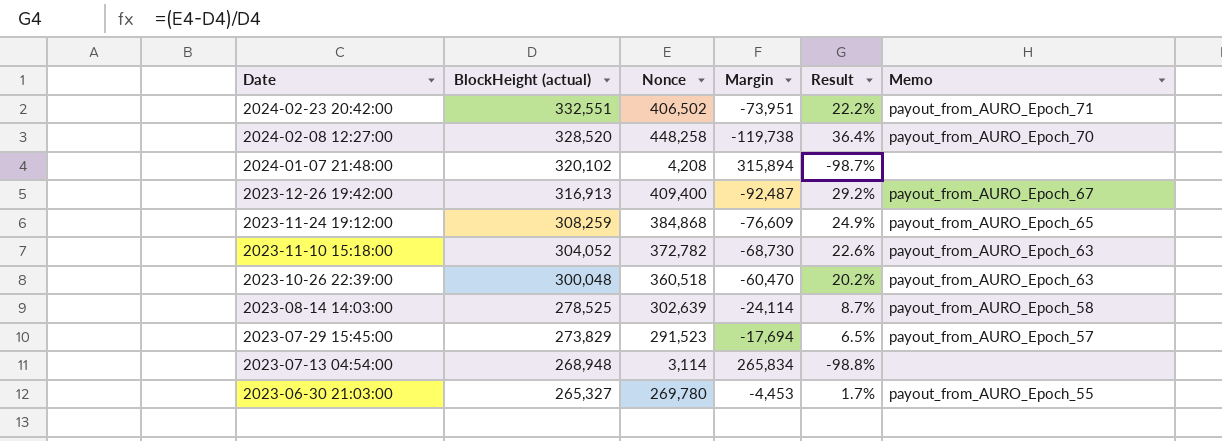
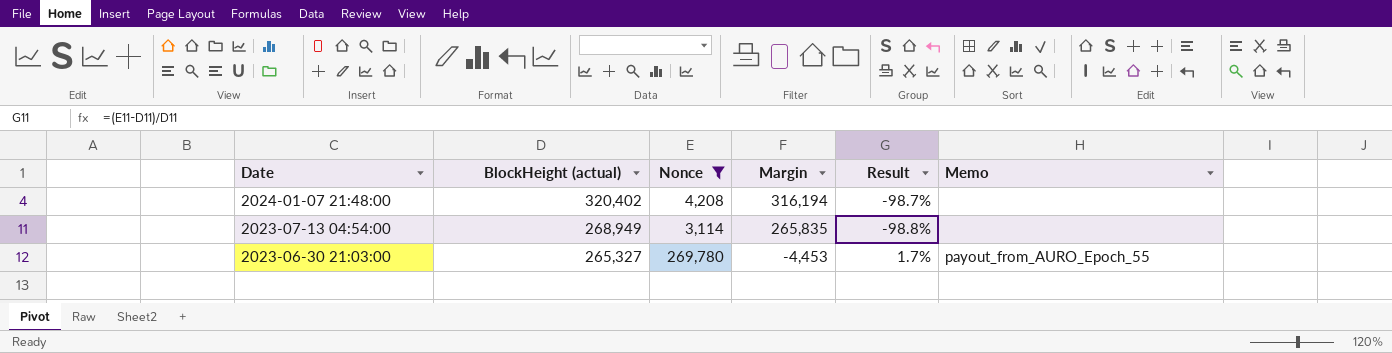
filter: none -> Nonce <= 269,780
2024-01-07 21:48:00 | BlockHeight (actual): 320,102 -> 320,402
2024-01-07 21:48:00 | Margin: 315,894 -> 316,194
2023-07-13 04:54:00 | BlockHeight (actual): 268,948 -> 268,949
2023-07-13 04:54:00 | Margin: 265,834 -> 265,835

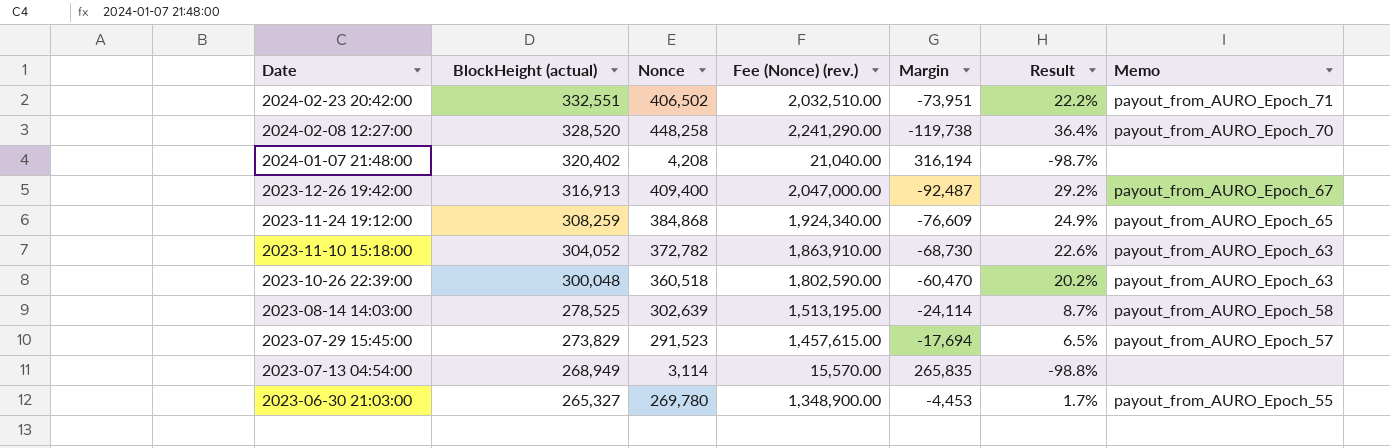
filter: Nonce <= 269,780 -> none
column Fee (Nonce) (rev.) | formula: none -> [Nonce] * 5

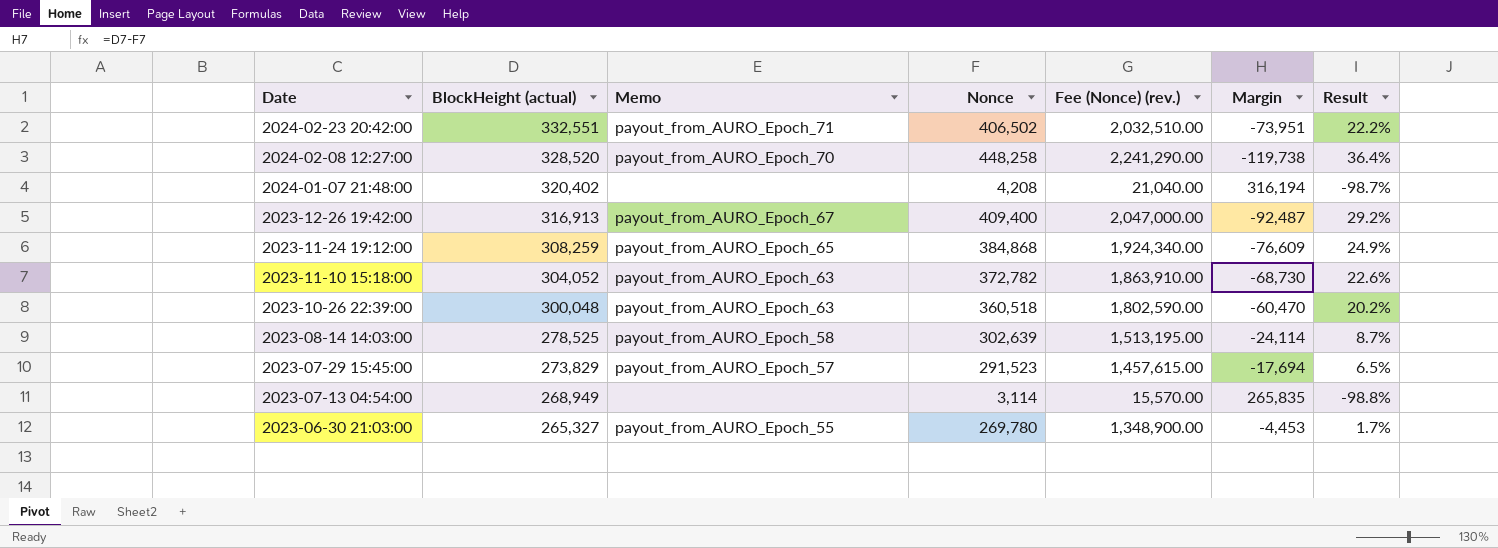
column Memo | position: 7 -> 3

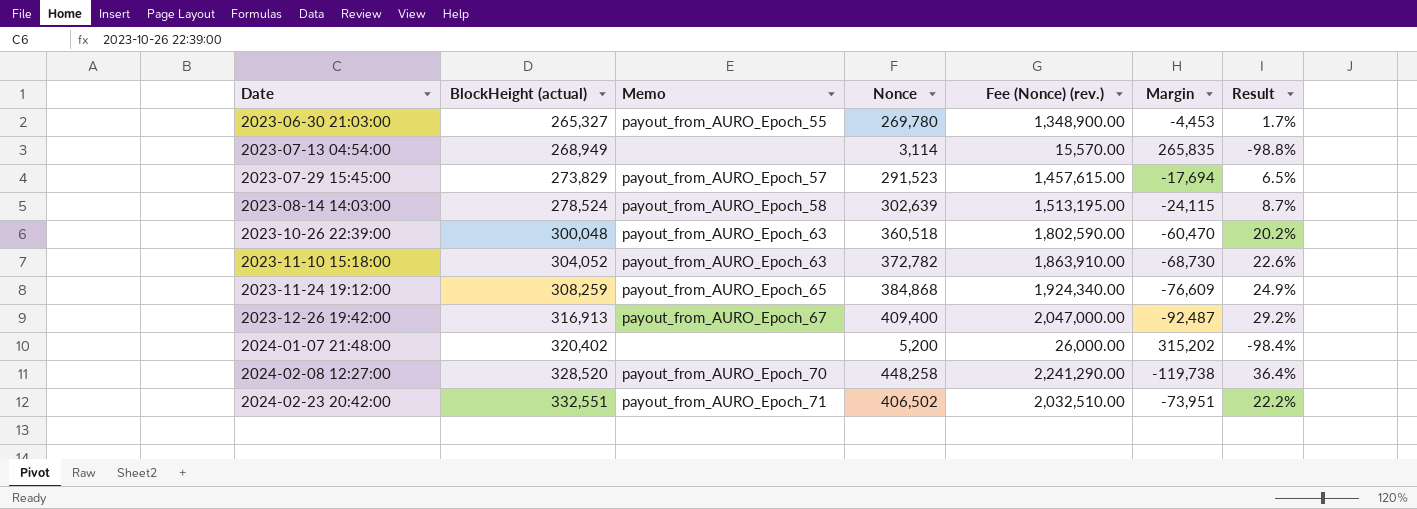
row order: Date descending -> Date ascending
2023-08-14 14:03:00 | BlockHeight (actual): 278,525 -> 278,524
2023-08-14 14:03:00 | Margin: -24,114 -> -24,115
2024-01-07 21:48:00 | Nonce: 4,208 -> 5,200
2024-01-07 21:48:00 | Fee (Nonce) (rev.): 21,040.00 -> 26,000.00
2024-01-07 21:48:00 | Margin: 316,194 -> 315,202
2024-01-07 21:48:00 | Result: -98.7% -> -98.4%

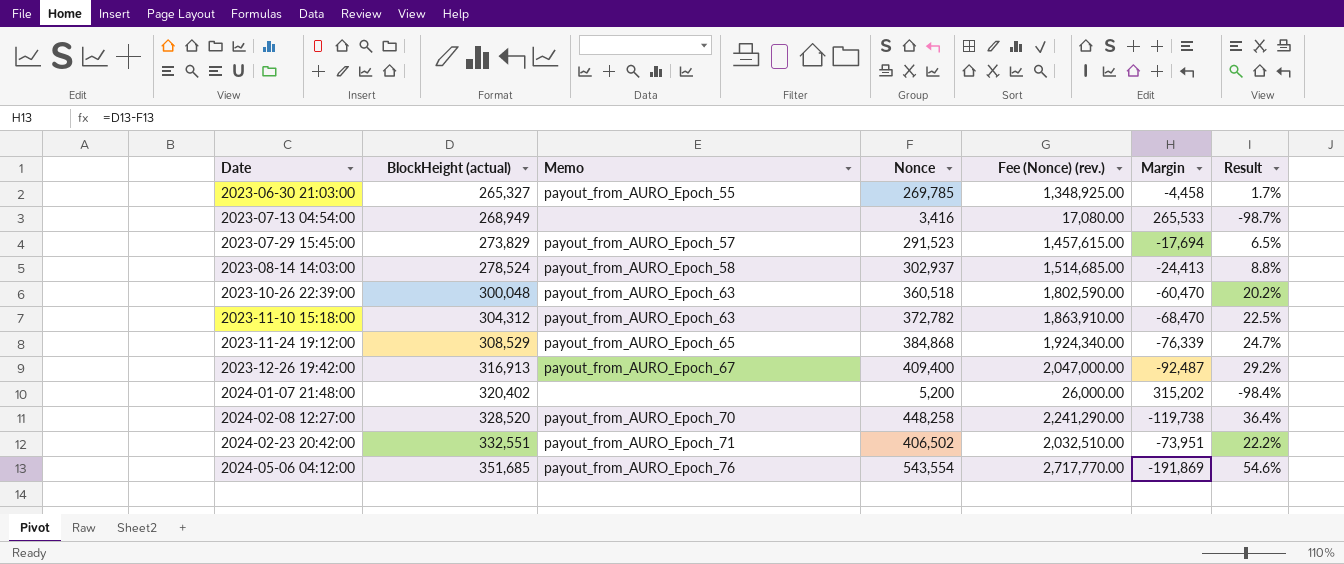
2023-06-30 21:03:00 | Nonce: 269,780 -> 269,785
2023-06-30 21:03:00 | Fee (Nonce) (rev.): 1,348,900.00 -> 1,348,925.00
2023-06-30 21:03:00 | Margin: -4,453 -> -4,458
2023-07-13 04:54:00 | Nonce: 3,114 -> 3,416
2023-07-13 04:54:00 | Fee (Nonce) (rev.): 15,570.00 -> 17,080.00
2023-07-13 04:54:00 | Margin: 265,835 -> 265,533
2023-07-13 04:54:00 | Result: -98.8% -> -98.7%
2023-08-14 14:03:00 | Nonce: 302,639 -> 302,937
2023-08-14 14:03:00 | Fee (Nonce) (rev.): 1,513,195.00 -> 1,514,685.00
2023-08-14 14:03:00 | Margin: -24,115 -> -24,413
2023-08-14 14:03:00 | Result: 8.7% -> 8.8%
2023-11-10 15:18:00 | BlockHeight (actual): 304,052 -> 304,312
2023-11-10 15:18:00 | Margin: -68,730 -> -68,470
2023-11-10 15:18:00 | Result: 22.6% -> 22.5%
2023-11-24 19:12:00 | BlockHeight (actual): 308,259 -> 308,529
2023-11-24 19:12:00 | Margin: -76,609 -> -76,339
2023-11-24 19:12:00 | Result: 24.9% -> 24.7%
row 2024-05-06 04:12:00: none -> 351,685 | payout_from_AURO_Epoch_76 | 543,554 | 2,717,770.00 | -191,869 | 54.6%

